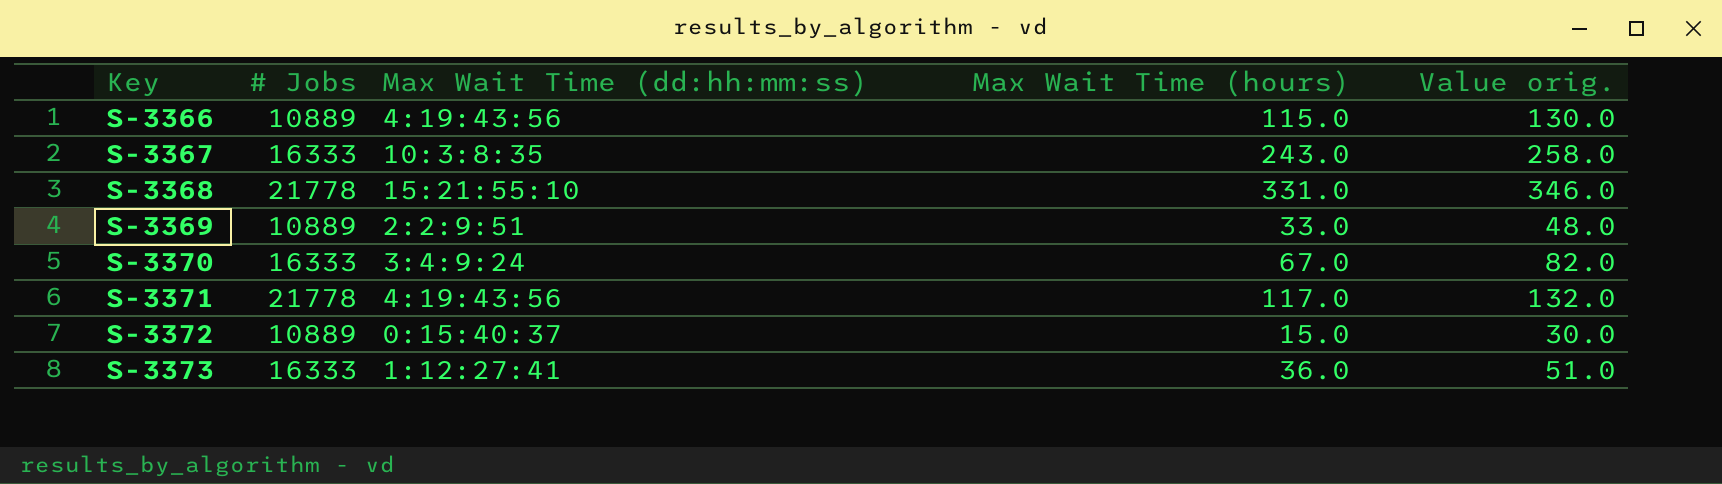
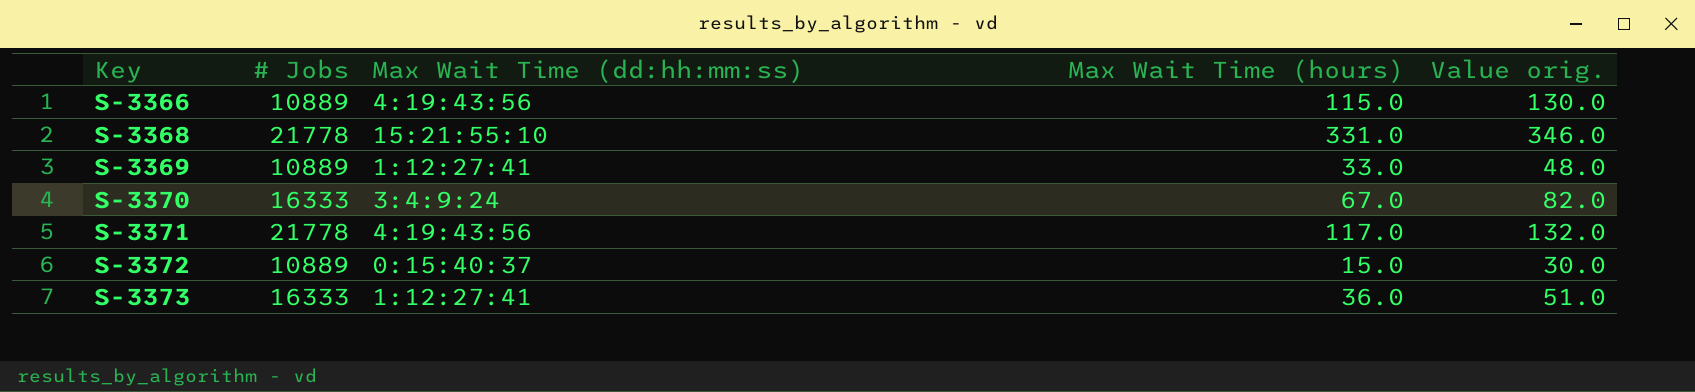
row S-3367: 16333 | 10:3:8:35 | 243.0 | 258.0 -> none
S-3369 | Max Wait Time (dd:hh:mm:ss): 2:2:9:51 -> 1:12:27:41

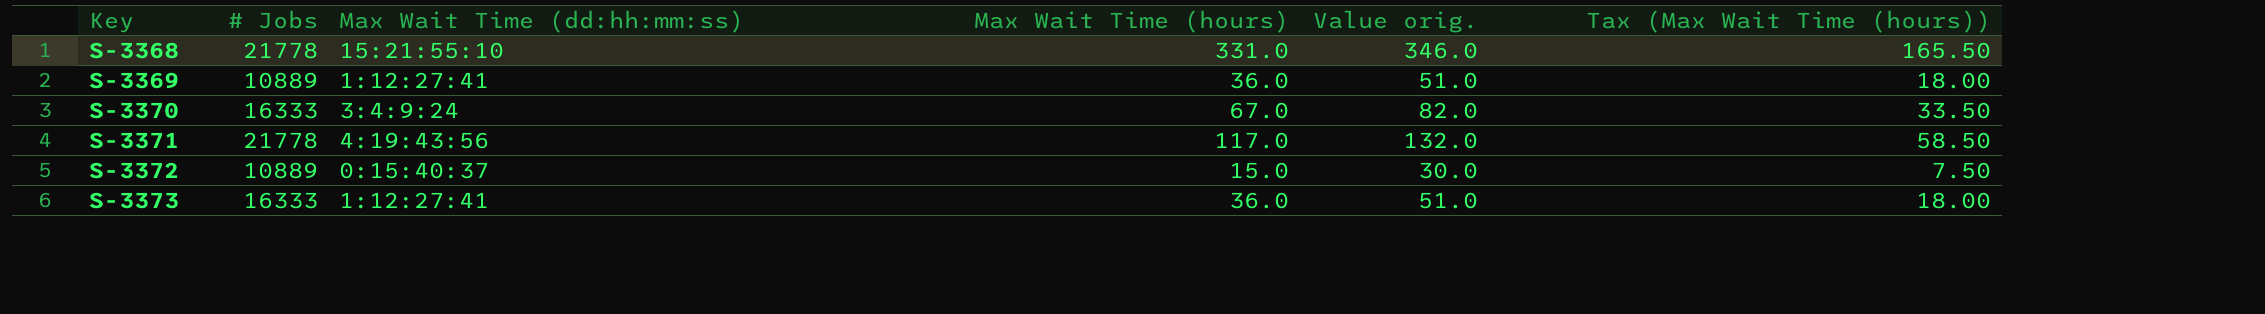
column Tax (Max Wait Time (hours)) | formula: none -> [Max Wait Time (hours)] * 0.5
row S-3366: 10889 | 4:19:43:56 | 115.0 | 130.0 -> none
S-3369 | Max Wait Time (hours): 33.0 -> 36.0
S-3369 | Value orig.: 48.0 -> 51.0

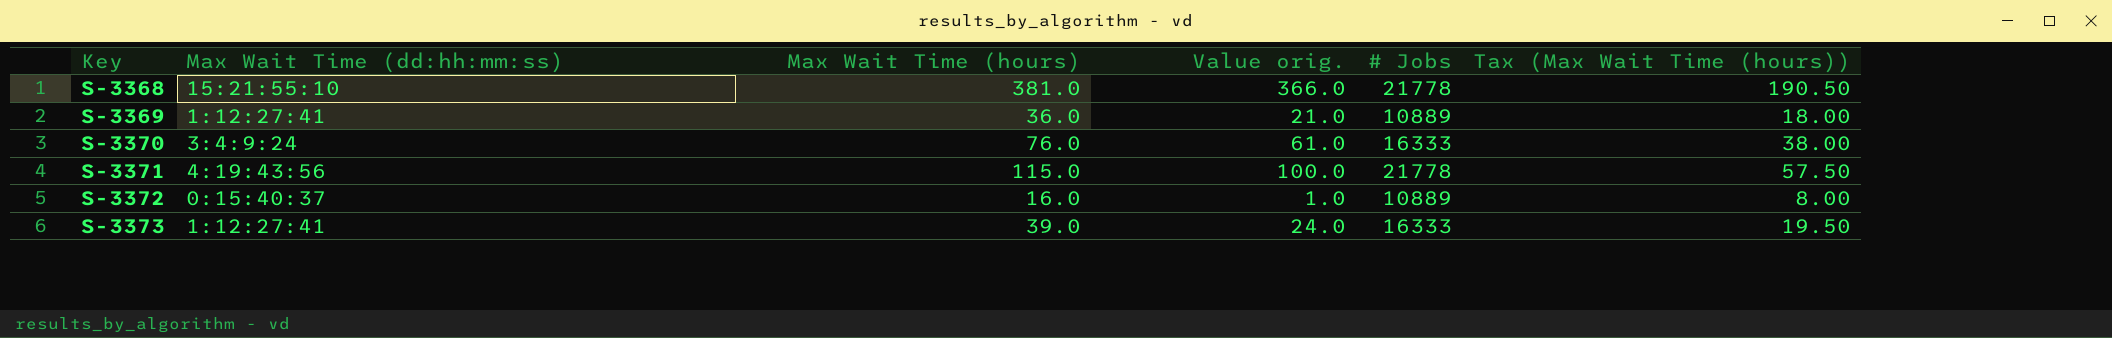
column Value orig. | formula: [Max Wait Time (hours)] + 15 -> [Max Wait Time (hours)] - 15
column # Jobs | position: 2 -> 5
S-3368 | Max Wait Time (hours): 331.0 -> 381.0
S-3368 | Tax (Max Wait Time (hours)): 165.50 -> 190.50
S-3370 | Max Wait Time (hours): 67.0 -> 76.0
S-3370 | Tax (Max Wait Time (hours)): 33.50 -> 38.00
S-3371 | Max Wait Time (hours): 117.0 -> 115.0
S-3371 | Tax (Max Wait Time (hours)): 58.50 -> 57.50
S-3372 | Max Wait Time (hours): 15.0 -> 16.0
S-3372 | Tax (Max Wait Time (hours)): 7.50 -> 8.00
S-3373 | Max Wait Time (hours): 36.0 -> 39.0
S-3373 | Tax (Max Wait Time (hours)): 18.00 -> 19.50

